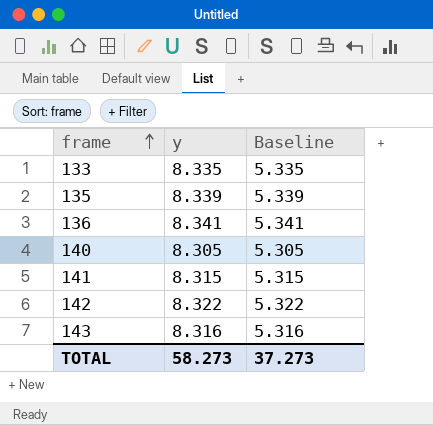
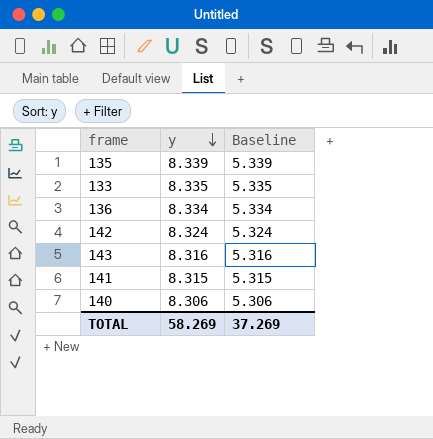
row order: frame ascending -> y descending
136 | y: 8.341 -> 8.334
136 | Baseline: 5.341 -> 5.334
142 | y: 8.322 -> 8.324
142 | Baseline: 5.322 -> 5.324
140 | y: 8.305 -> 8.306
140 | Baseline: 5.305 -> 5.306
TOTAL | y: 58.273 -> 58.269
TOTAL | Baseline: 37.273 -> 37.269

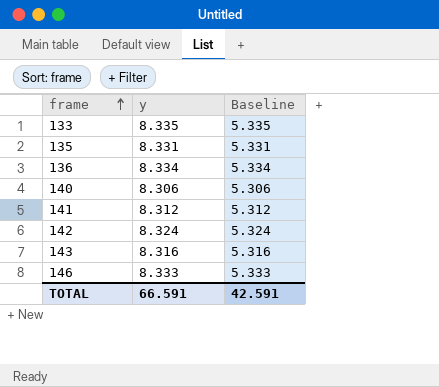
row order: y descending -> frame ascending
135 | y: 8.339 -> 8.331
135 | Baseline: 5.339 -> 5.331
141 | y: 8.315 -> 8.312
141 | Baseline: 5.315 -> 5.312
row 146: none -> 8.333 | 5.333
TOTAL | y: 58.269 -> 66.591
TOTAL | Baseline: 37.269 -> 42.591

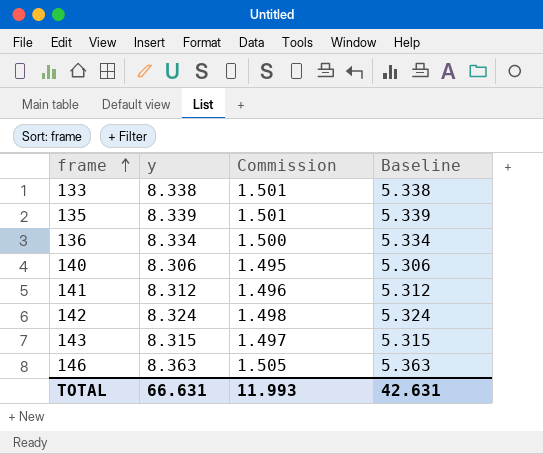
column Commission | formula: none -> [y] * 0.18
133 | y: 8.335 -> 8.338
133 | Baseline: 5.335 -> 5.338
135 | y: 8.331 -> 8.339
135 | Baseline: 5.331 -> 5.339
143 | y: 8.316 -> 8.315
143 | Baseline: 5.316 -> 5.315
146 | y: 8.333 -> 8.363
146 | Baseline: 5.333 -> 5.363
TOTAL | y: 66.591 -> 66.631
TOTAL | Baseline: 42.591 -> 42.631

